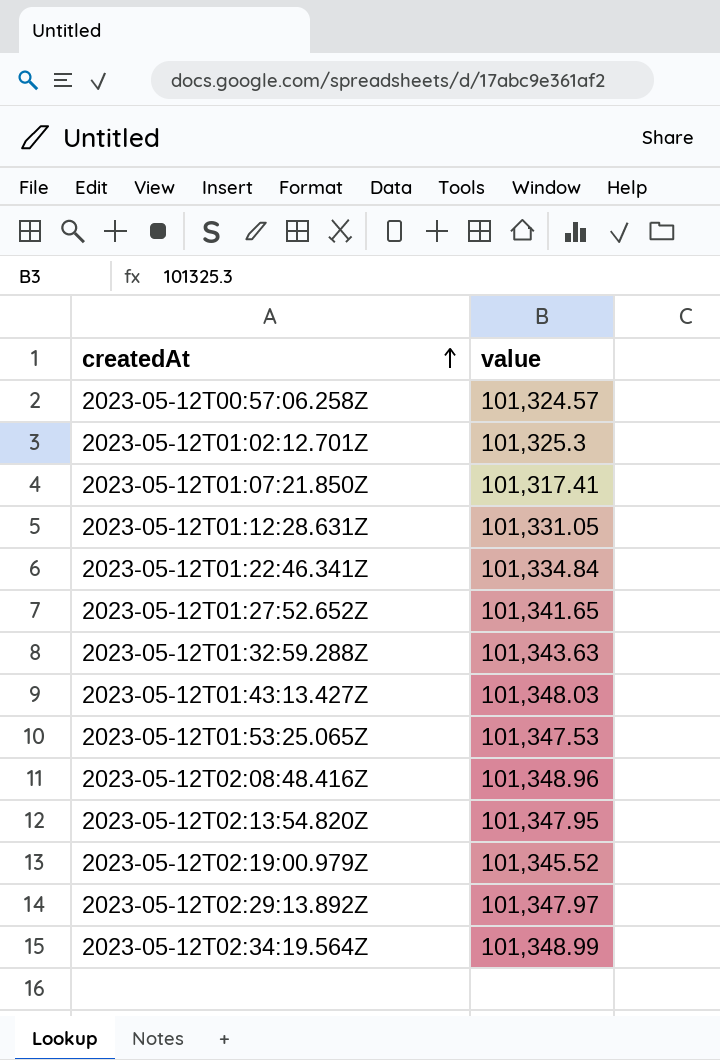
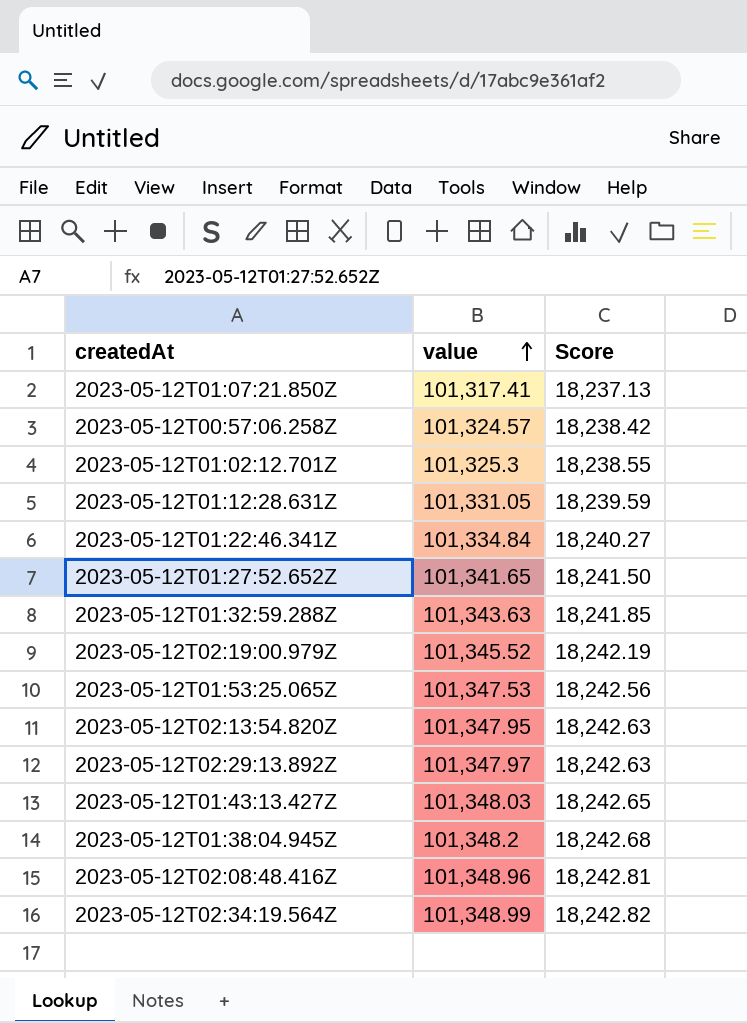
row order: createdAt ascending -> value ascending
column Score | formula: none -> [value] * 0.18
row 2023-05-12T01:38:04.945Z: none -> 101,348.2 | 18,242.68

